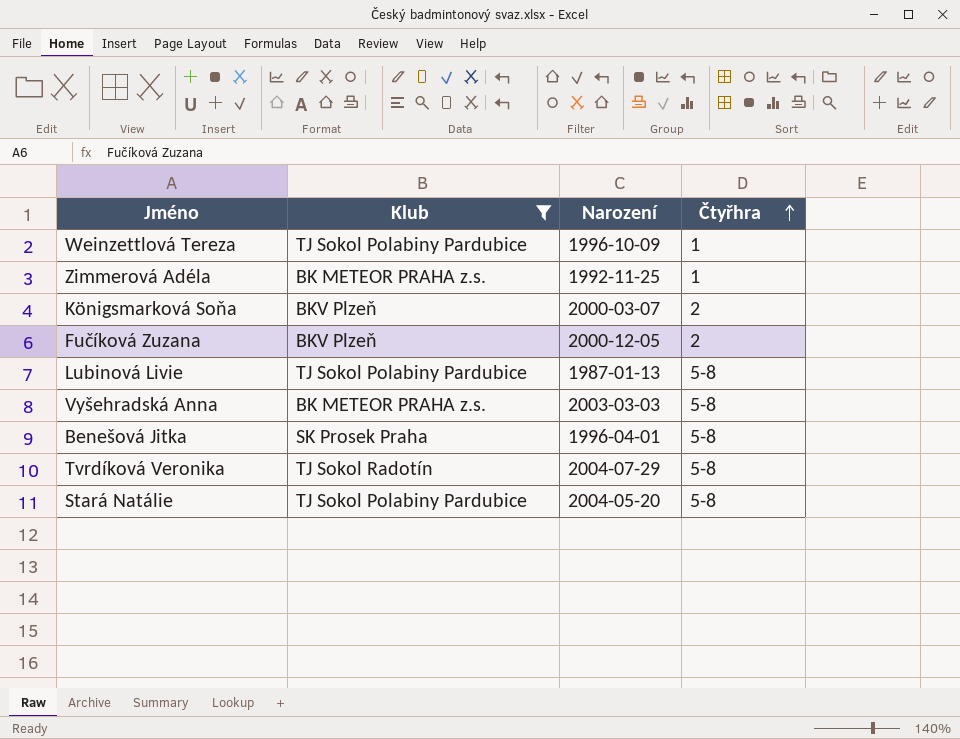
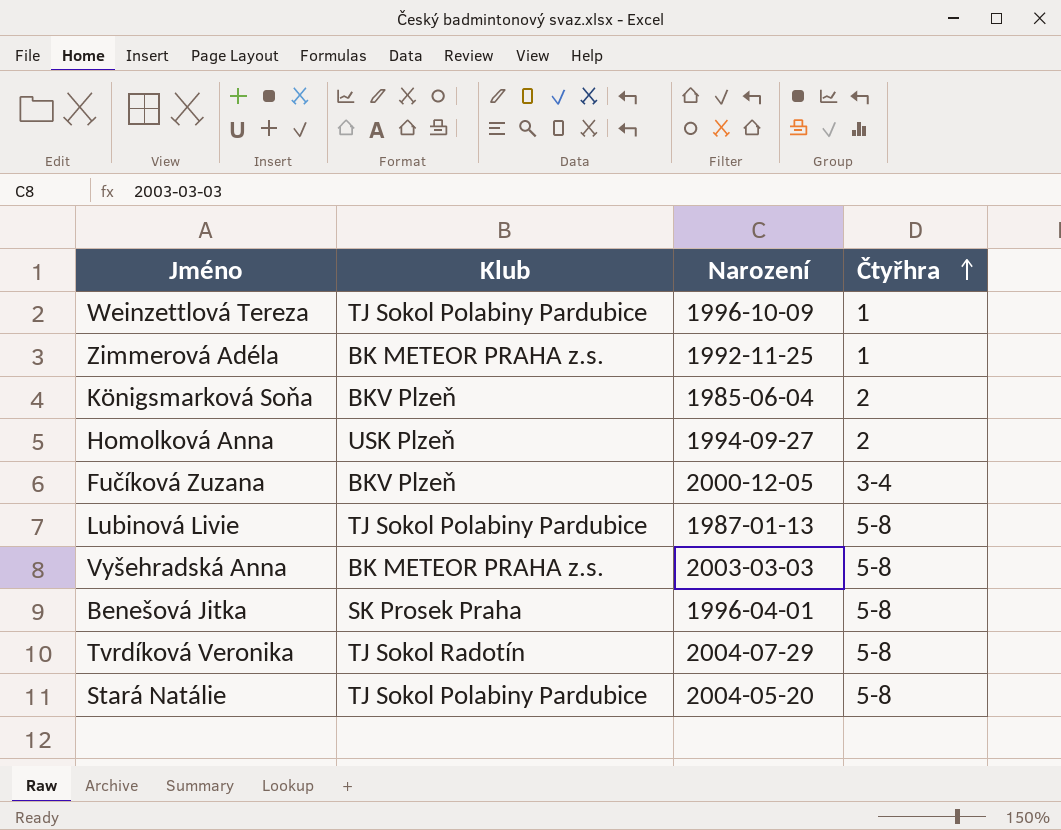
filter: Klub != USK Plzeň -> none
Königsmarková Soňa | Narození: 2000-03-07 -> 1985-06-04
Fučíková Zuzana | Čtyřhra: 2 -> 3-4

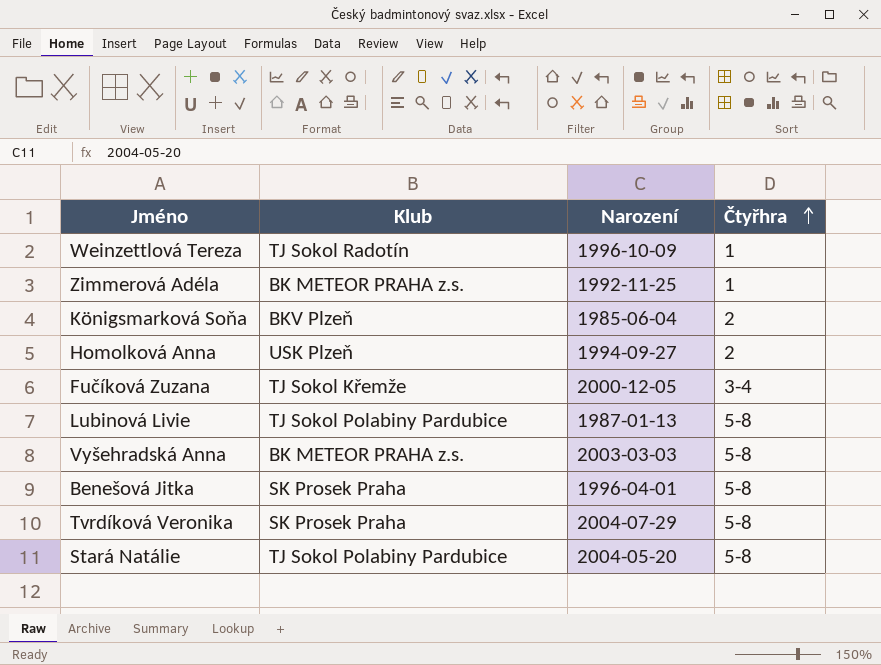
Weinzettlová Tereza | Klub: TJ Sokol Polabiny Pardubice -> TJ Sokol Radotín
Fučíková Zuzana | Klub: BKV Plzeň -> TJ Sokol Křemže
Tvrdíková Veronika | Klub: TJ Sokol Radotín -> SK Prosek Praha

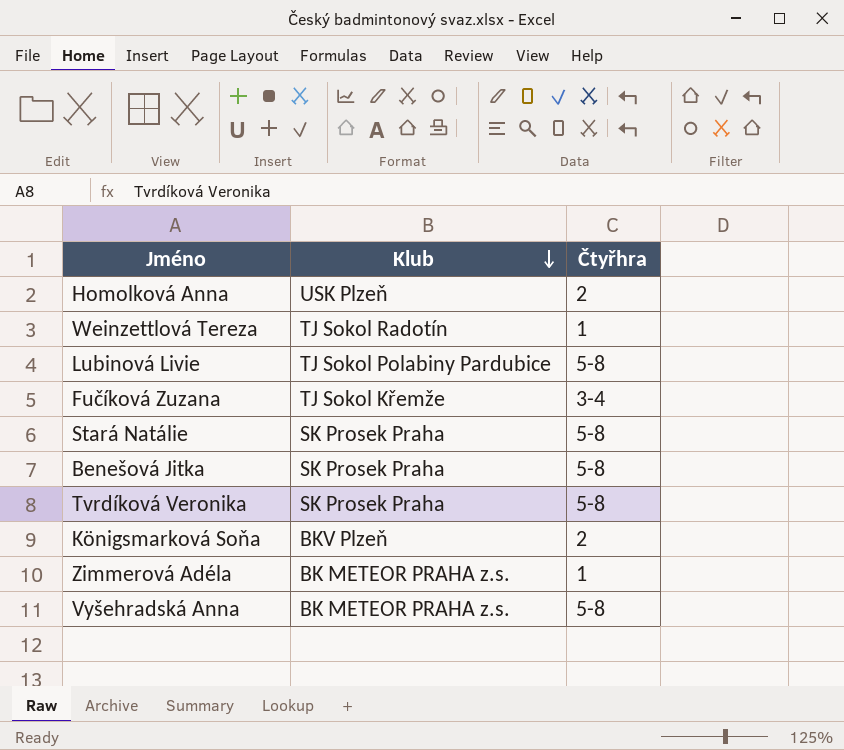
row order: Čtyřhra ascending -> Klub descending
column Narození | position: 3 -> none
Stará Natálie | Klub: TJ Sokol Polabiny Pardubice -> SK Prosek Praha

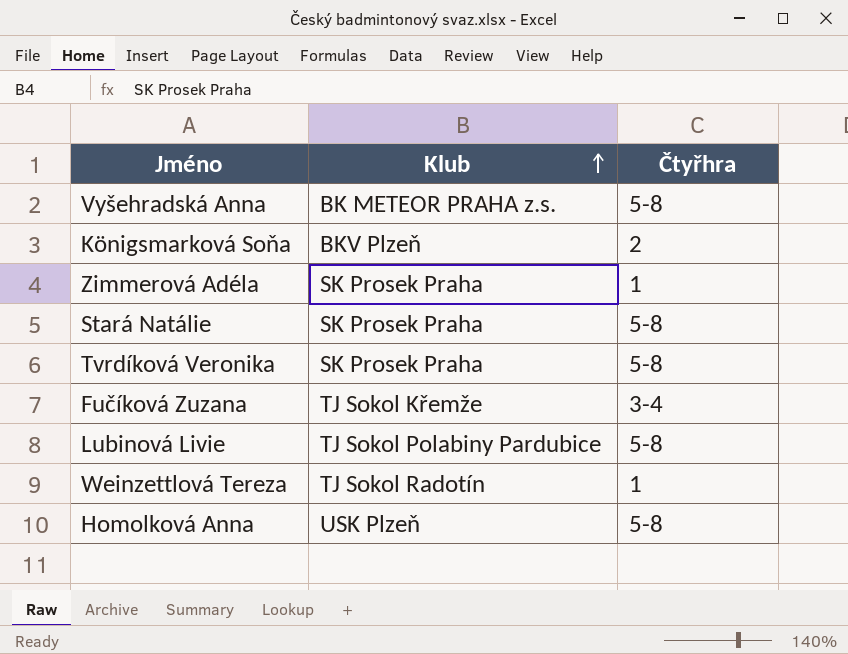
row order: Klub descending -> Klub ascending
row Benešová Jitka: SK Prosek Praha | 5-8 -> none
Zimmerová Adéla | Klub: BK METEOR PRAHA z.s. -> SK Prosek Praha
Homolková Anna | Čtyřhra: 2 -> 5-8

